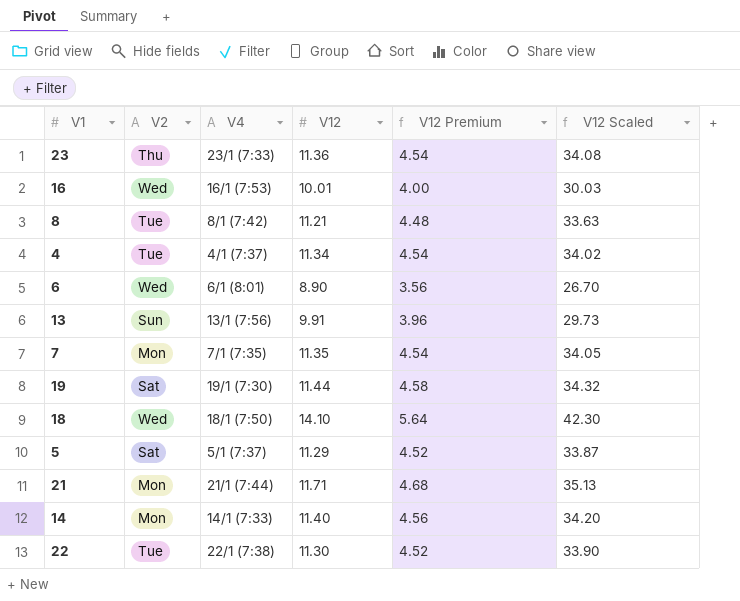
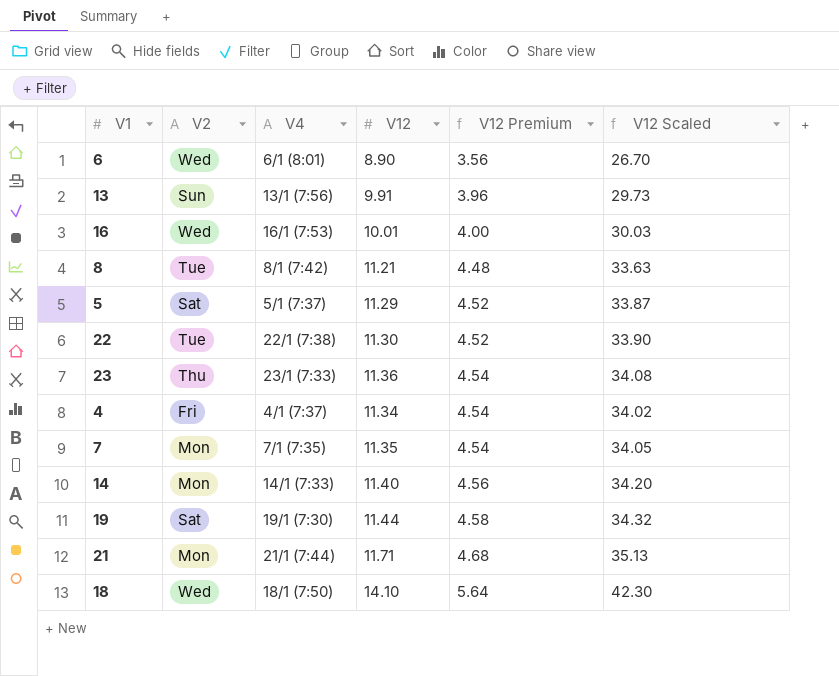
row order: none -> V12 Premium ascending
4 | V2: Tue -> Fri

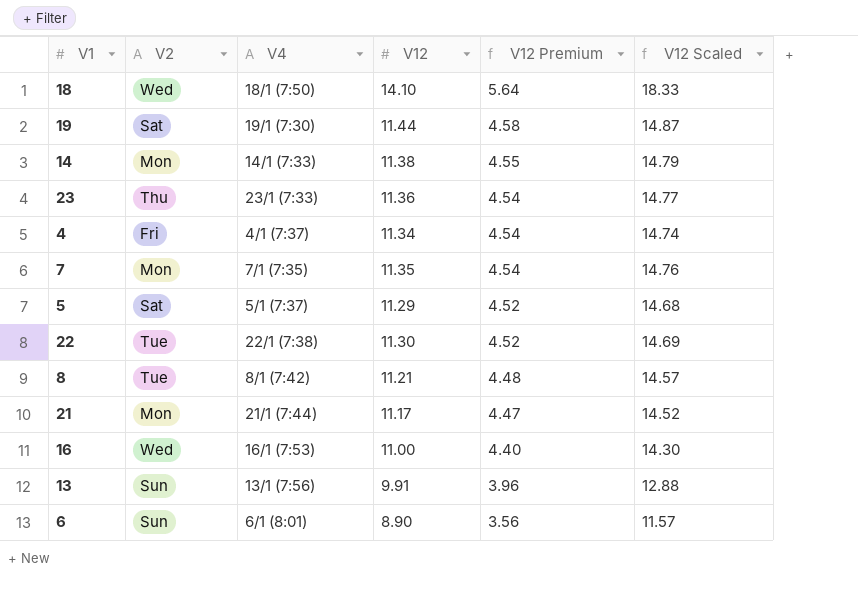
row order: V12 Premium ascending -> V12 Premium descending
column V12 Scaled | formula: [V12] * 3 -> [V12] * 1.3
14 | V12: 11.40 -> 11.38
14 | V12 Premium: 4.56 -> 4.55
21 | V12: 11.71 -> 11.17
21 | V12 Premium: 4.68 -> 4.47
16 | V12: 10.01 -> 11.00
16 | V12 Premium: 4.00 -> 4.40
6 | V2: Wed -> Sun

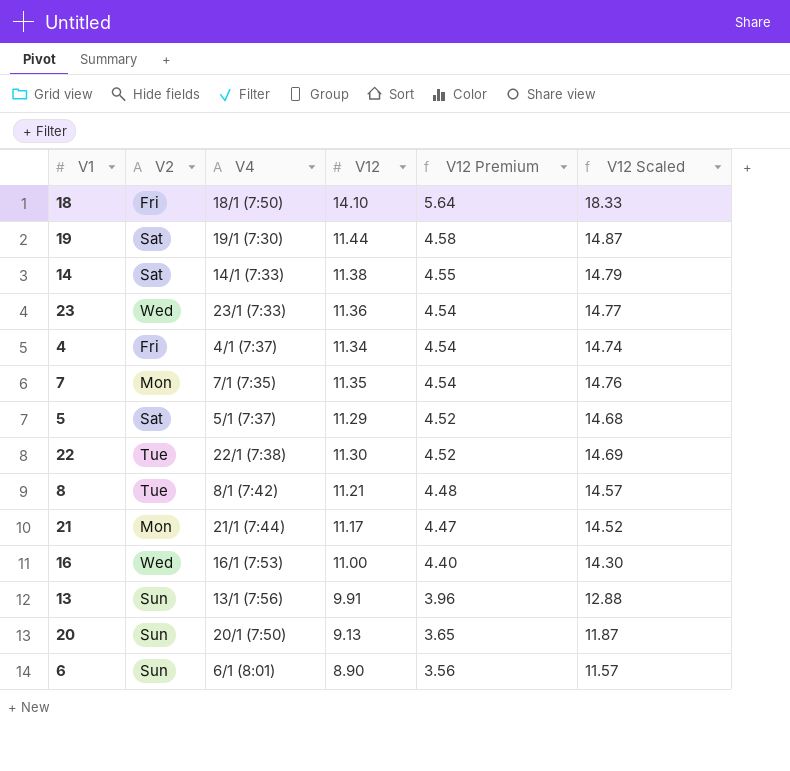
18 | V2: Wed -> Fri
14 | V2: Mon -> Sat
23 | V2: Thu -> Wed
row 20: none -> Sun | 20/1 (7:50) | 9.13 | 3.65 | 11.87

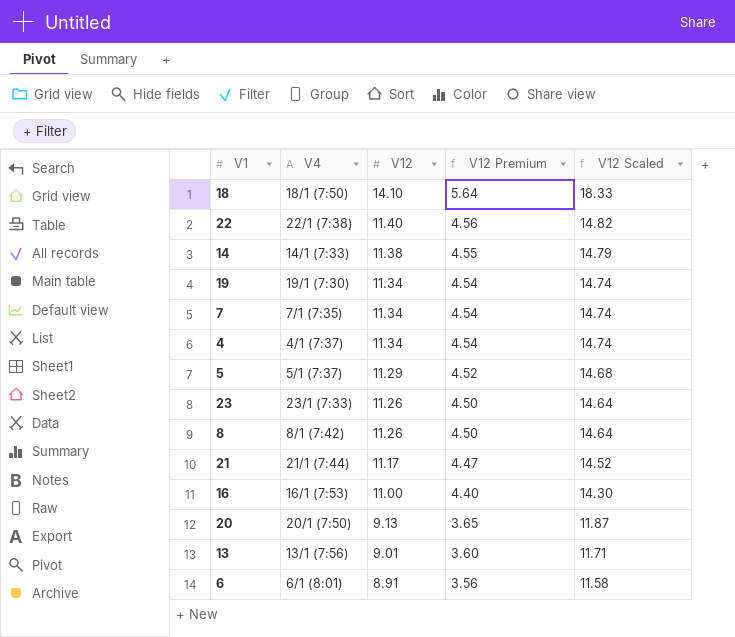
row order: V12 Premium descending -> V12 descending
column V2 | position: 2 -> none
22 | V12: 11.30 -> 11.40
22 | V12 Premium: 4.52 -> 4.56
22 | V12 Scaled: 14.69 -> 14.82
19 | V12: 11.44 -> 11.34
19 | V12 Premium: 4.58 -> 4.54
19 | V12 Scaled: 14.87 -> 14.74
7 | V12: 11.35 -> 11.34
7 | V12 Scaled: 14.76 -> 14.74
23 | V12: 11.36 -> 11.26
23 | V12 Premium: 4.54 -> 4.50
23 | V12 Scaled: 14.77 -> 14.64
8 | V12: 11.21 -> 11.26
8 | V12 Premium: 4.48 -> 4.50
8 | V12 Scaled: 14.57 -> 14.64
13 | V12: 9.91 -> 9.01
13 | V12 Premium: 3.96 -> 3.60
13 | V12 Scaled: 12.88 -> 11.71
6 | V12: 8.90 -> 8.91
6 | V12 Scaled: 11.57 -> 11.58

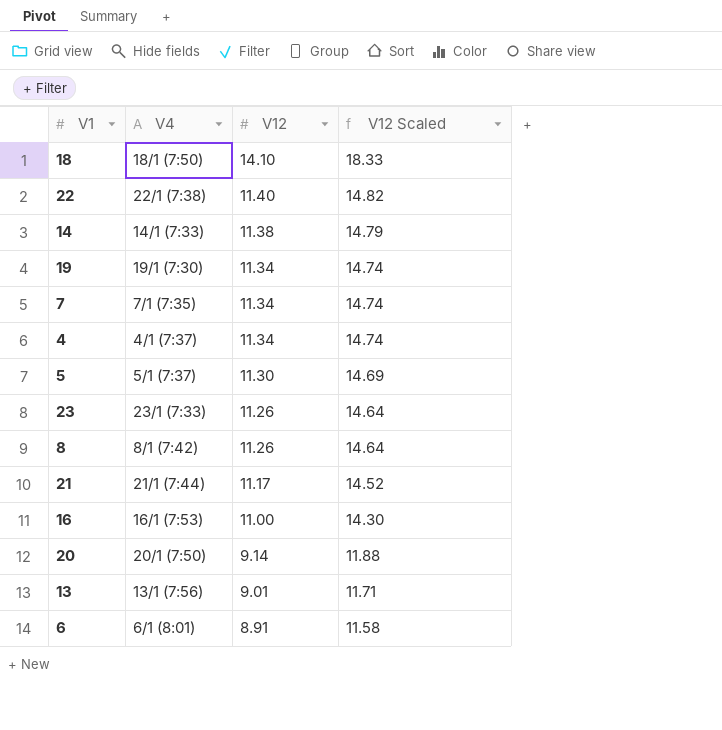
column V12 Premium | formula: [V12] * 0.4 -> none
5 | V12: 11.29 -> 11.30
5 | V12 Scaled: 14.68 -> 14.69
20 | V12: 9.13 -> 9.14
20 | V12 Scaled: 11.87 -> 11.88

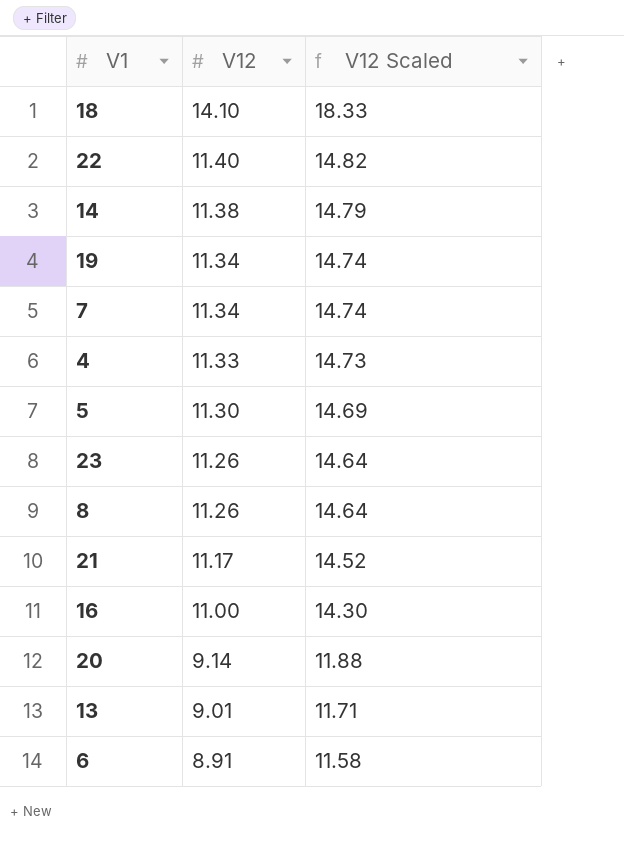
column V4 | position: 2 -> none
4 | V12: 11.34 -> 11.33
4 | V12 Scaled: 14.74 -> 14.73

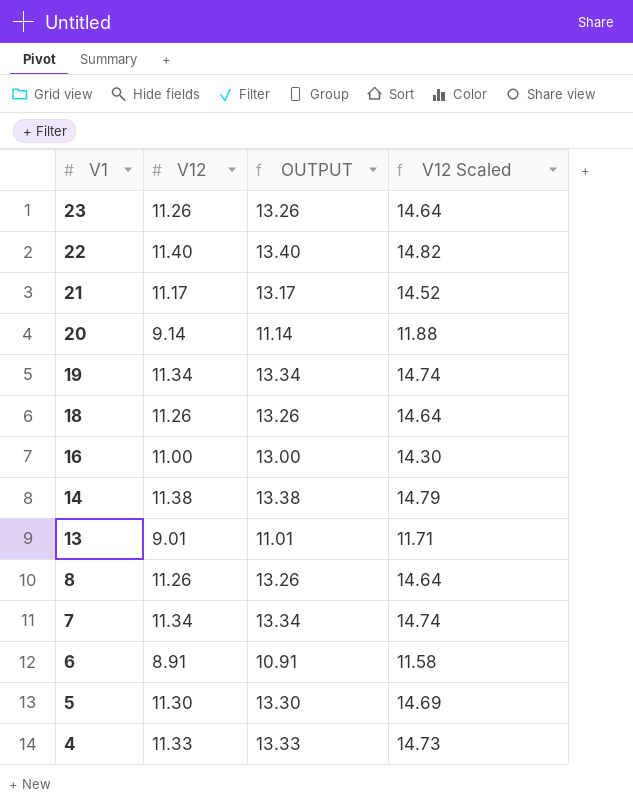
row order: V12 descending -> V1 descending
column OUTPUT | formula: none -> [V12] + 2
18 | V12: 14.10 -> 11.26
18 | V12 Scaled: 18.33 -> 14.64

